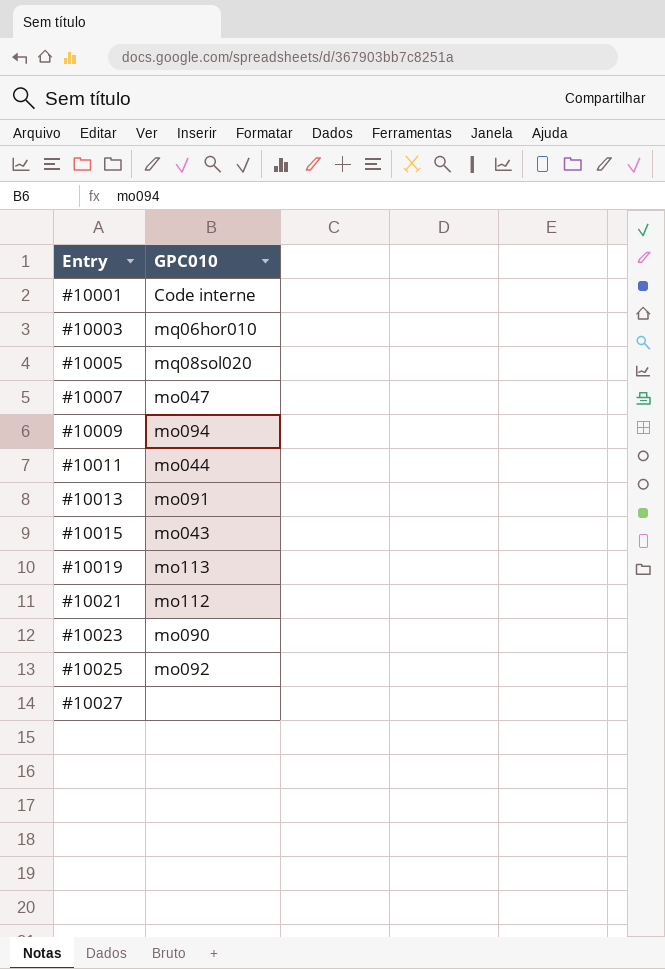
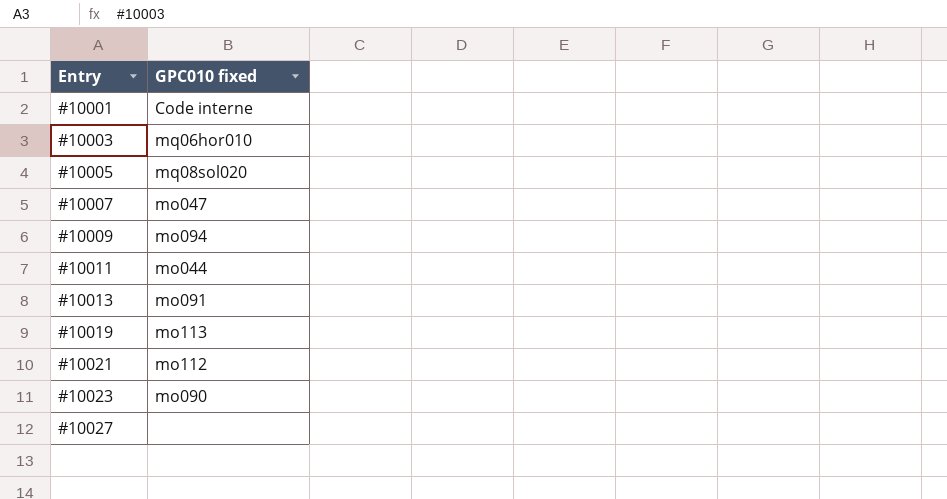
column name: GPC010 -> GPC010 fixed
row #10015: mo043 -> none
row #10025: mo092 -> none

